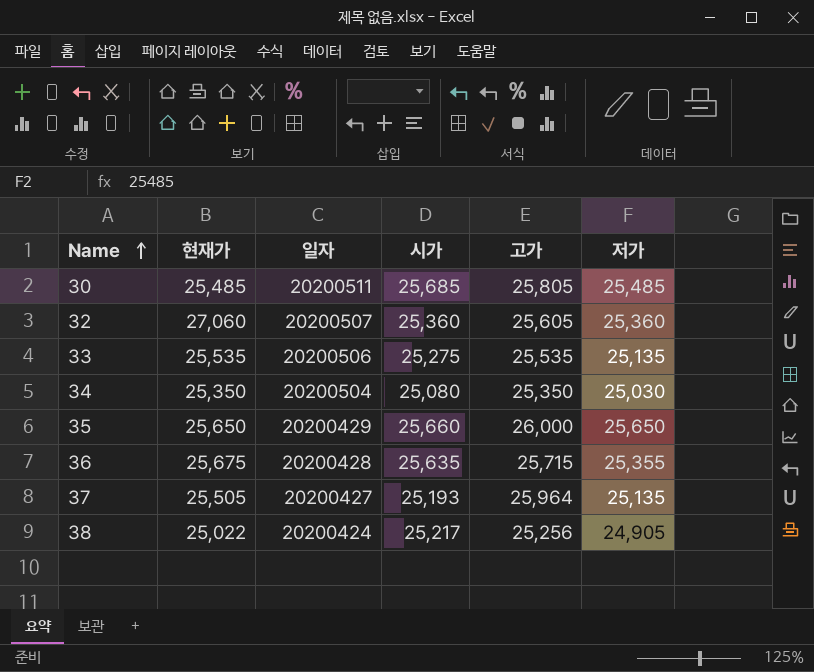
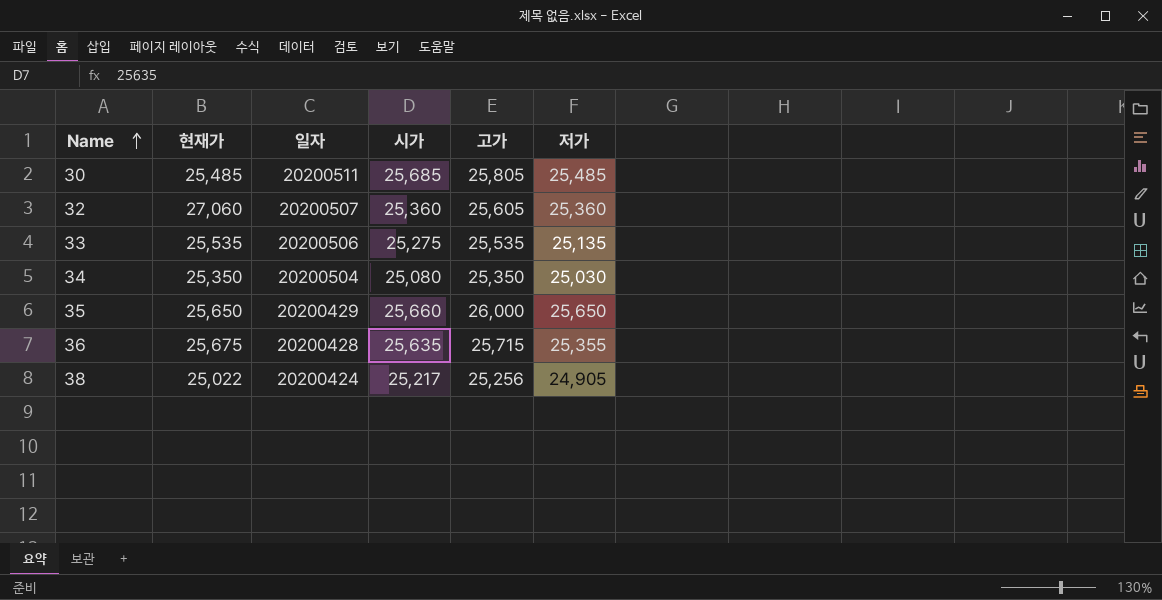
row 37: 25,505 | 20200427 | 25,193 | 25,964 | 25,135 -> none

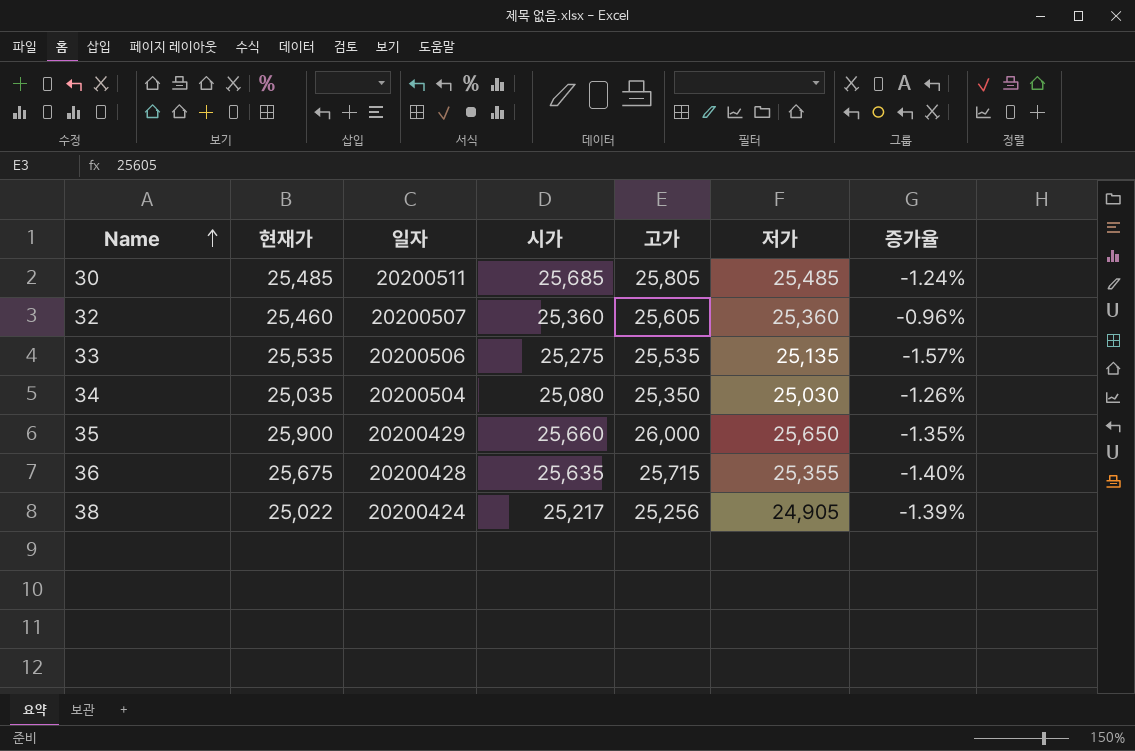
column 증가율 | formula: none -> ([저가] - [고가]) / [고가]
32 | 현재가: 27,060 -> 25,460
34 | 현재가: 25,350 -> 25,035
35 | 현재가: 25,650 -> 25,900

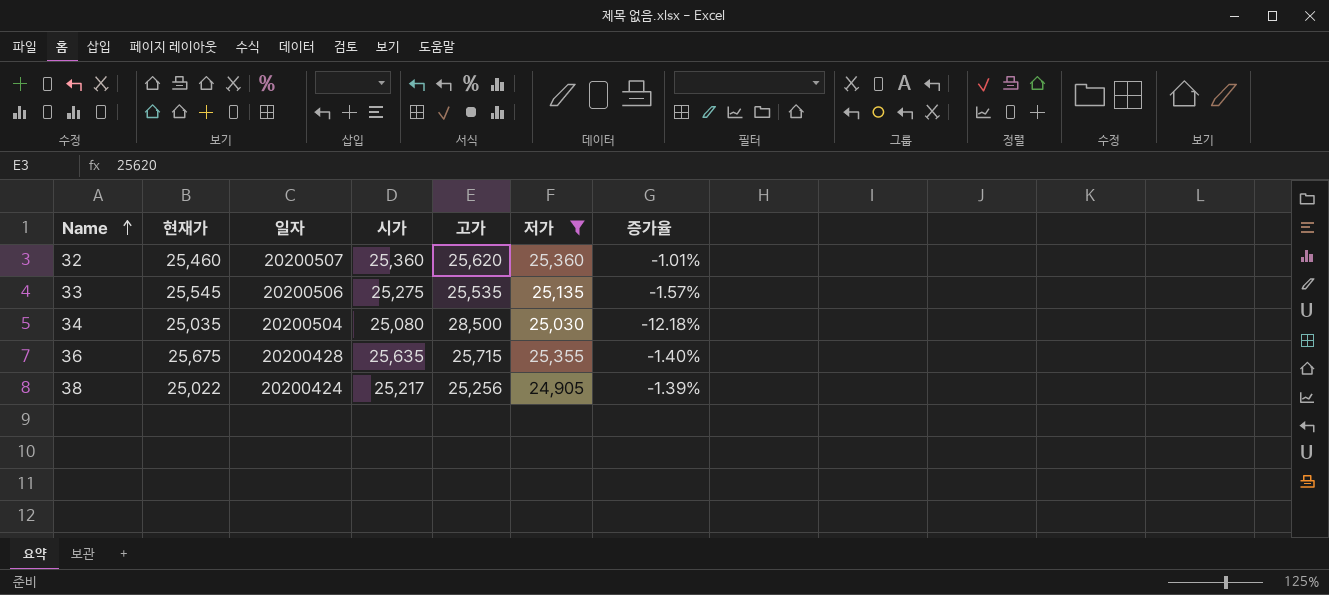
filter: none -> 저가 <= 25,360
32 | 고가: 25,605 -> 25,620
32 | 증가율: -0.96% -> -1.01%
33 | 현재가: 25,535 -> 25,545
34 | 고가: 25,350 -> 28,500
34 | 증가율: -1.26% -> -12.18%

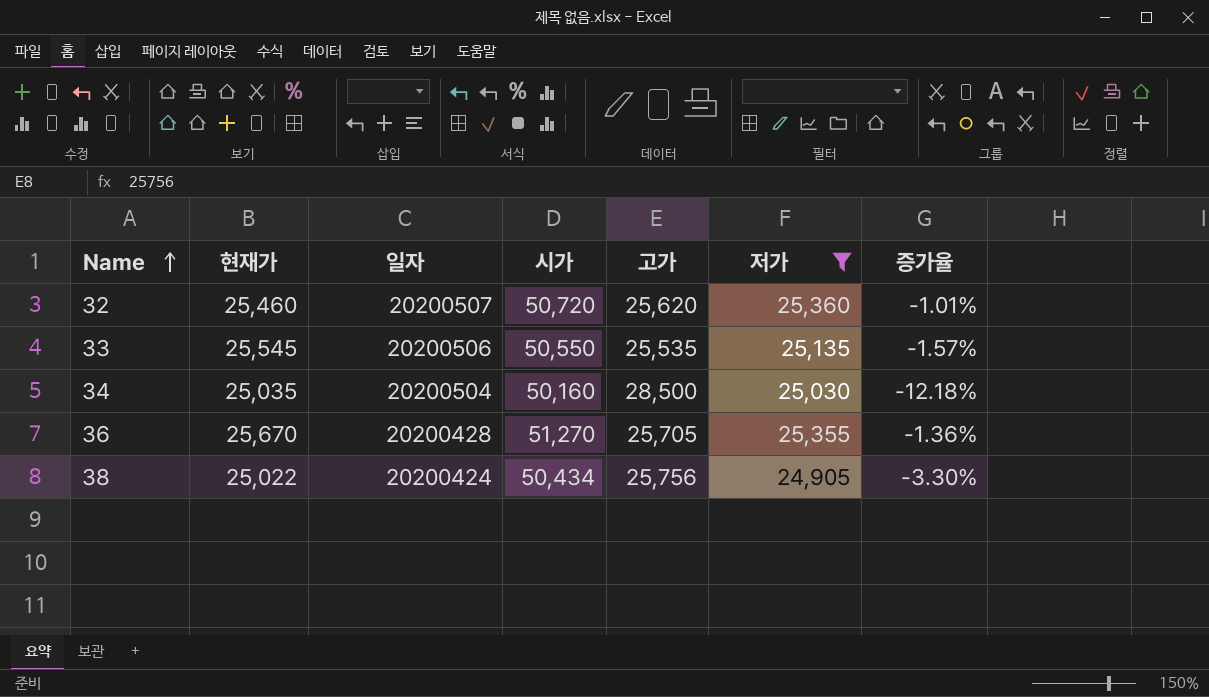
32 | 시가: 25,360 -> 50,720
33 | 시가: 25,275 -> 50,550
34 | 시가: 25,080 -> 50,160
36 | 현재가: 25,675 -> 25,670
36 | 시가: 25,635 -> 51,270
36 | 고가: 25,715 -> 25,705
36 | 증가율: -1.40% -> -1.36%
38 | 시가: 25,217 -> 50,434
38 | 고가: 25,256 -> 25,756
38 | 증가율: -1.39% -> -3.30%

